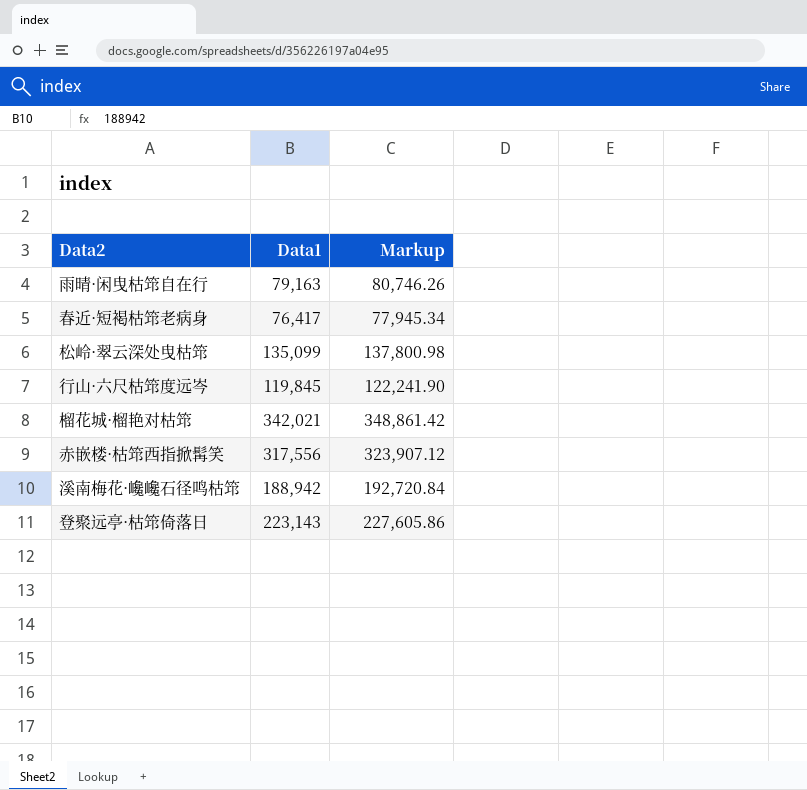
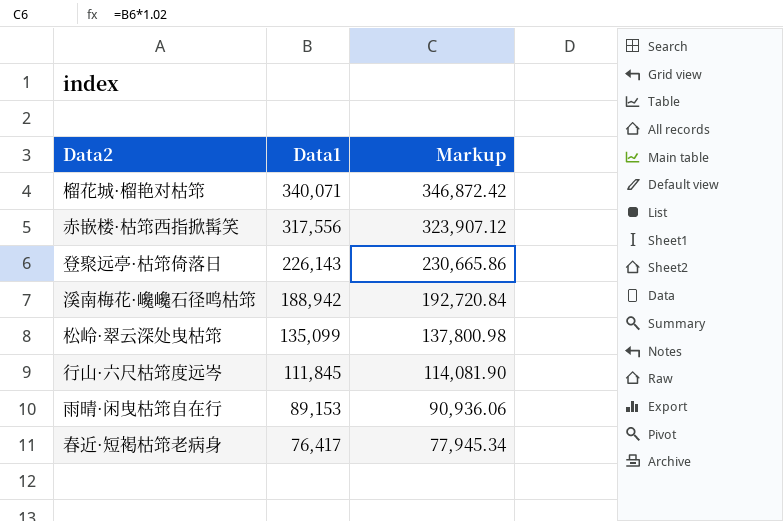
row order: none -> Data1 descending
榴花城·榴艳对枯筇 | Data1: 342,021 -> 340,071
榴花城·榴艳对枯筇 | Markup: 348,861.42 -> 346,872.42
登聚远亭·枯筇倚落日 | Data1: 223,143 -> 226,143
登聚远亭·枯筇倚落日 | Markup: 227,605.86 -> 230,665.86
行山·六尺枯筇度远岑 | Data1: 119,845 -> 111,845
行山·六尺枯筇度远岑 | Markup: 122,241.90 -> 114,081.90
雨晴·闲曳枯筇自在行 | Data1: 79,163 -> 89,153
雨晴·闲曳枯筇自在行 | Markup: 80,746.26 -> 90,936.06

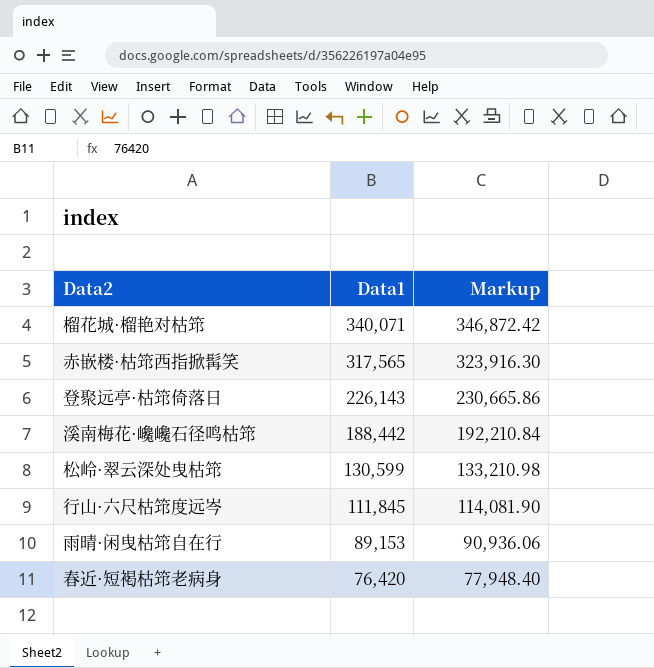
赤嵌楼·枯筇西指掀髯笑 | Data1: 317,556 -> 317,565
赤嵌楼·枯筇西指掀髯笑 | Markup: 323,907.12 -> 323,916.30
溪南梅花·巉巉石径鸣枯筇 | Data1: 188,942 -> 188,442
溪南梅花·巉巉石径鸣枯筇 | Markup: 192,720.84 -> 192,210.84
松岭·翠云深处曳枯筇 | Data1: 135,099 -> 130,599
松岭·翠云深处曳枯筇 | Markup: 137,800.98 -> 133,210.98
春近·短褐枯筇老病身 | Data1: 76,417 -> 76,420
春近·短褐枯筇老病身 | Markup: 77,945.34 -> 77,948.40

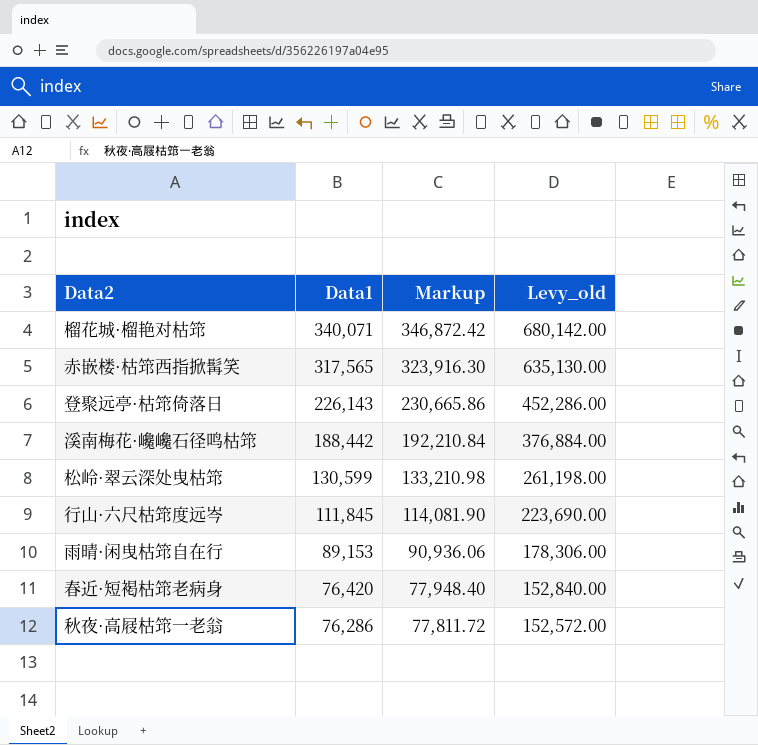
column Levy_old | formula: none -> [Data1] * 2
row 秋夜·高屐枯筇一老翁: none -> 76,286 | 77,811.72 | 152,572.00

